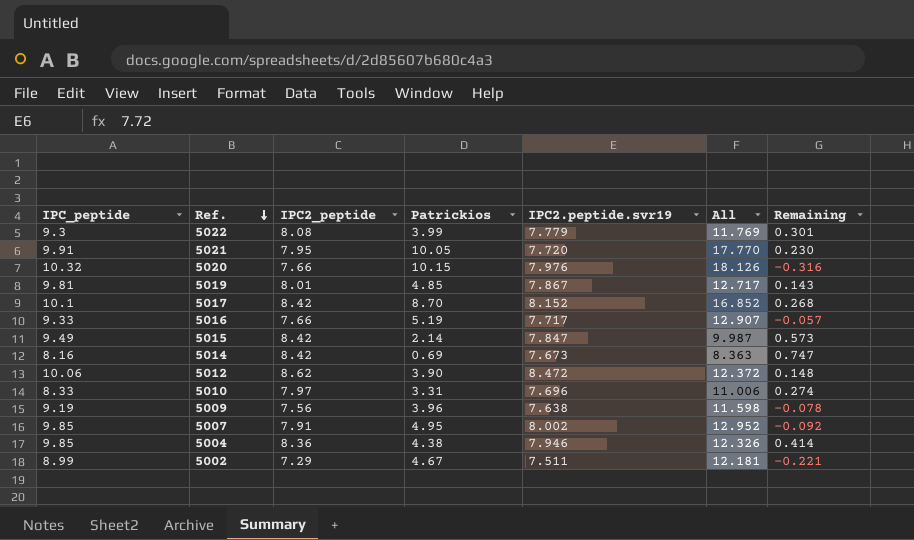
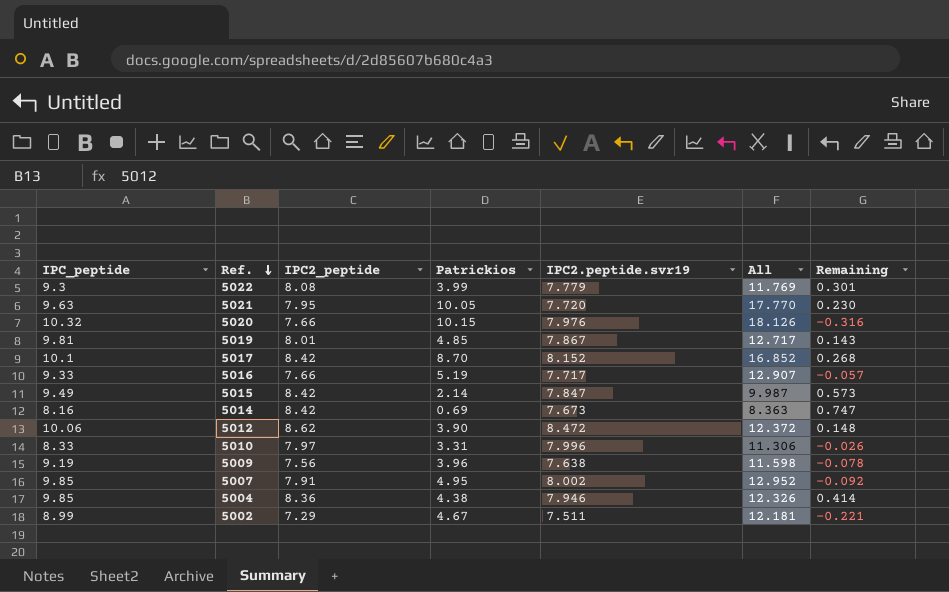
5021 | IPC_peptide: 9.91 -> 9.63
5010 | IPC2.peptide.svr19: 7.696 -> 7.996
5010 | All: 11.006 -> 11.306
5010 | Remaining: 0.274 -> -0.026

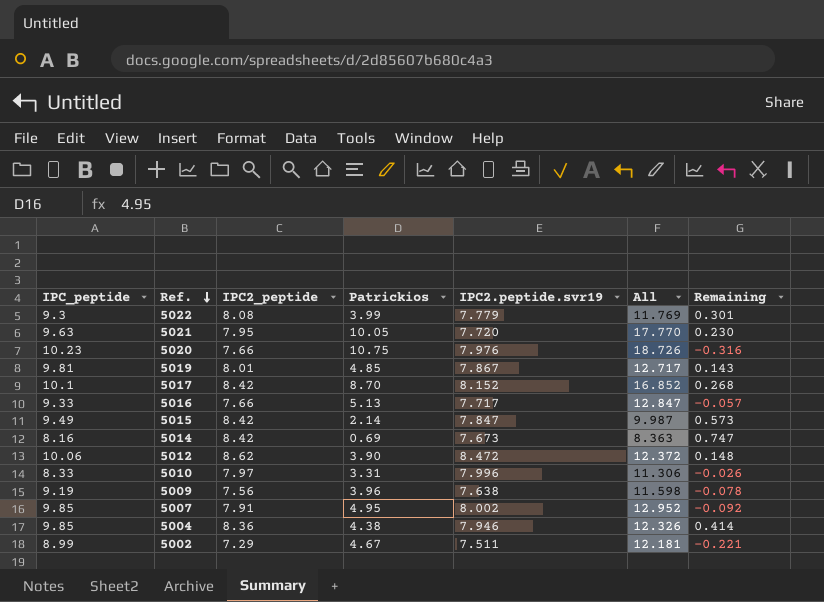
5020 | IPC_peptide: 10.32 -> 10.23
5020 | Patrickios: 10.15 -> 10.75
5020 | All: 18.126 -> 18.726
5016 | Patrickios: 5.19 -> 5.13
5016 | All: 12.907 -> 12.847

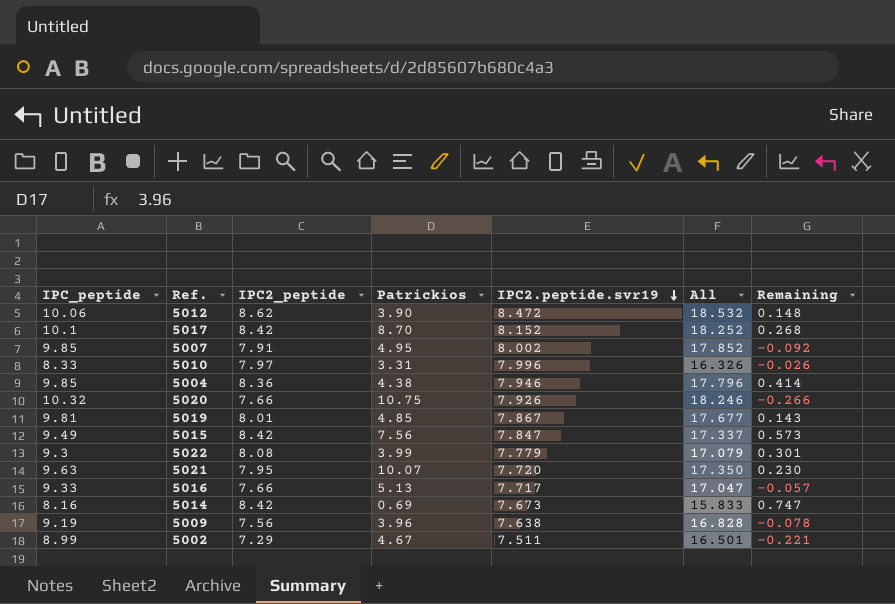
row order: Ref. descending -> IPC2.peptide.svr19 descending
column All | formula: [Patrickios] + [IPC2.peptide.svr19] -> [IPC_peptide] + [IPC2.peptide.svr19]
5020 | IPC_peptide: 10.23 -> 10.32
5020 | IPC2.peptide.svr19: 7.976 -> 7.926
5020 | Remaining: -0.316 -> -0.266
5015 | Patrickios: 2.14 -> 7.56
5021 | Patrickios: 10.05 -> 10.07

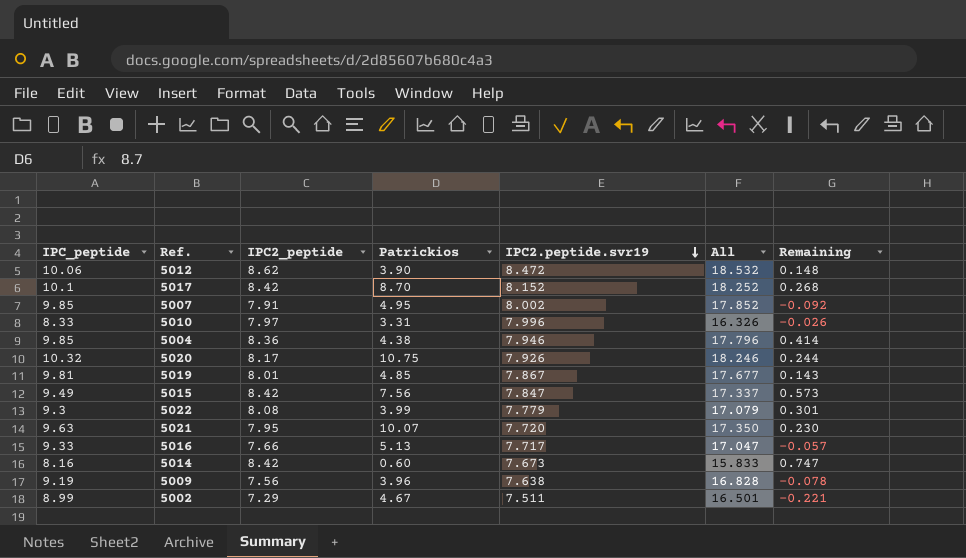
5020 | IPC2_peptide: 7.66 -> 8.17
5020 | Remaining: -0.266 -> 0.244
5014 | Patrickios: 0.69 -> 0.60

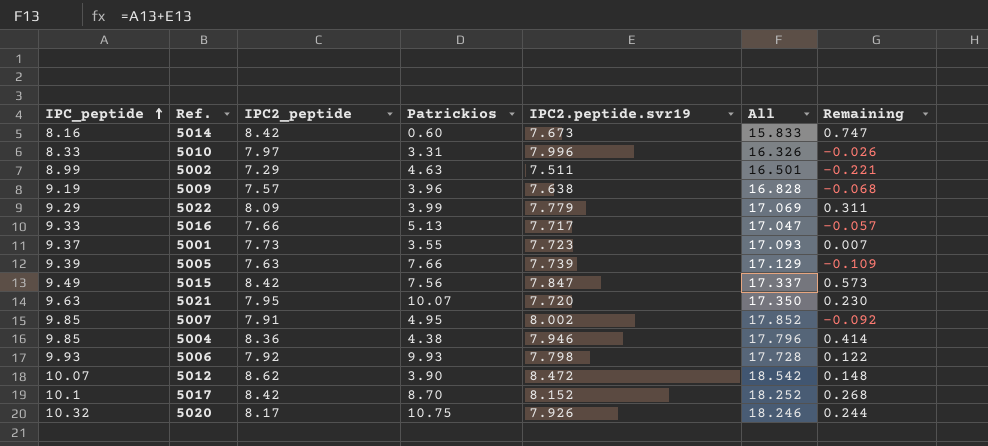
row order: IPC2.peptide.svr19 descending -> IPC_peptide ascending
row 5019: 9.81 | 8.01 | 4.85 | 7.867 | 17.677 | 0.143 -> none
5002 | Patrickios: 4.67 -> 4.63
5009 | IPC2_peptide: 7.56 -> 7.57
5009 | Remaining: -0.078 -> -0.068
5022 | IPC_peptide: 9.3 -> 9.29
5022 | IPC2_peptide: 8.08 -> 8.09
5022 | All: 17.079 -> 17.069
5022 | Remaining: 0.301 -> 0.311
row 5001: none -> 9.37 | 7.73 | 3.55 | 7.723 | 17.093 | 0.007
row 5005: none -> 9.39 | 7.63 | 7.66 | 7.739 | 17.129 | -0.109
row 5006: none -> 9.93 | 7.92 | 9.93 | 7.798 | 17.728 | 0.122
5012 | IPC_peptide: 10.06 -> 10.07
5012 | All: 18.532 -> 18.542

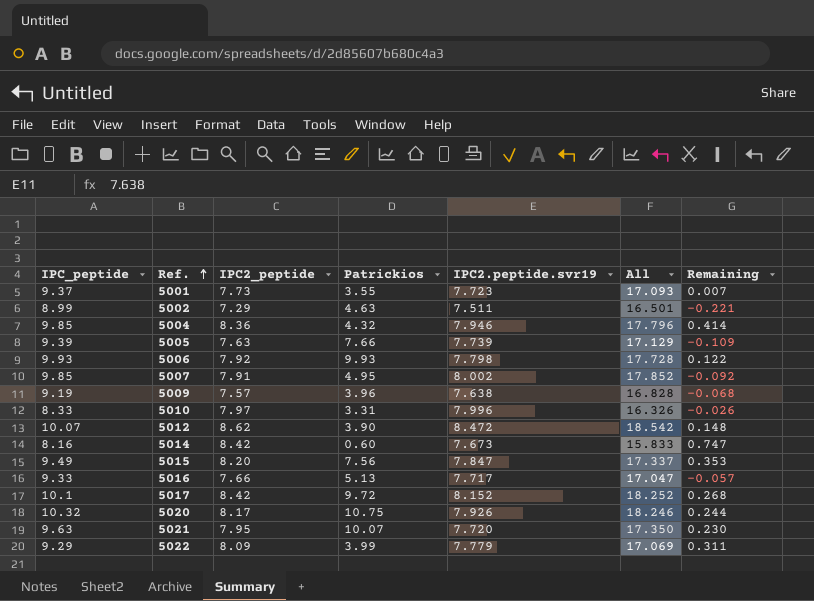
row order: IPC_peptide ascending -> Ref. ascending
5004 | Patrickios: 4.38 -> 4.32
5015 | IPC2_peptide: 8.42 -> 8.20
5015 | Remaining: 0.573 -> 0.353
5017 | Patrickios: 8.70 -> 9.72

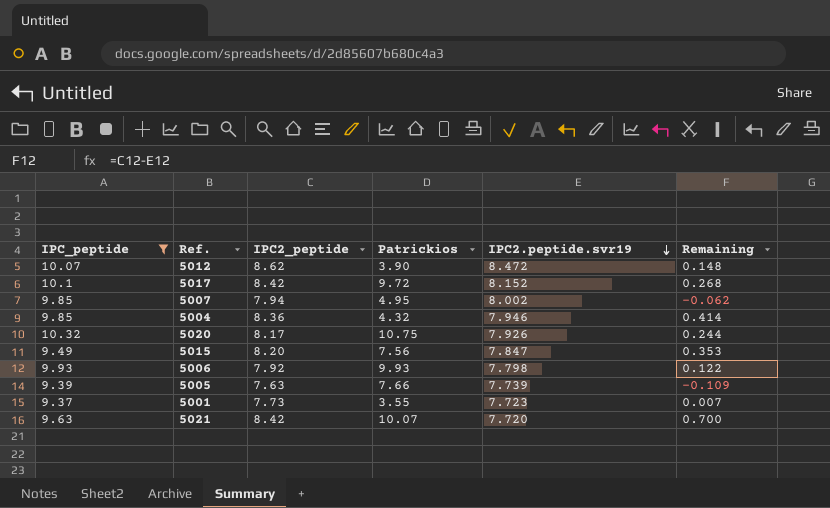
filter: none -> IPC_peptide >= 9.37
row order: Ref. ascending -> IPC2.peptide.svr19 descending
column All | formula: [IPC_peptide] + [IPC2.peptide.svr19] -> none
5007 | IPC2_peptide: 7.91 -> 7.94
5007 | Remaining: -0.092 -> -0.062
5021 | IPC2_peptide: 7.95 -> 8.42
5021 | Remaining: 0.230 -> 0.700

